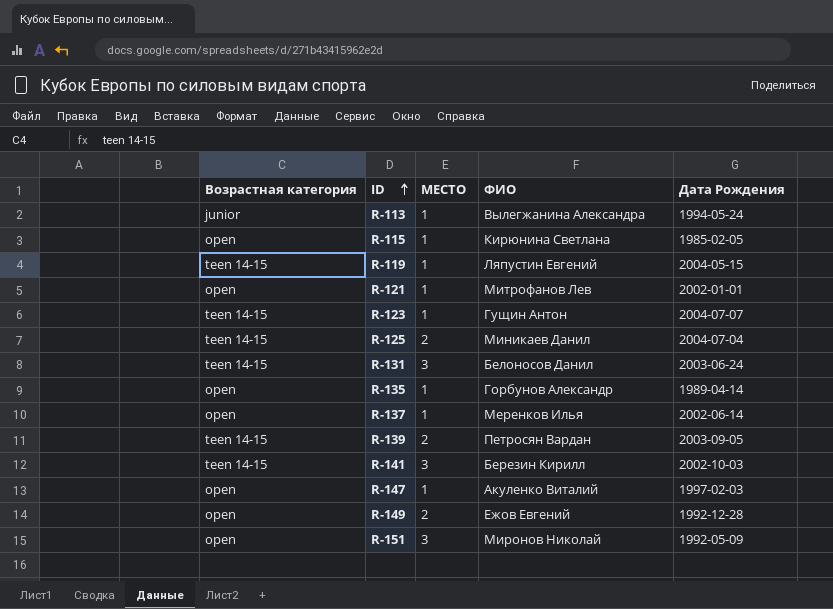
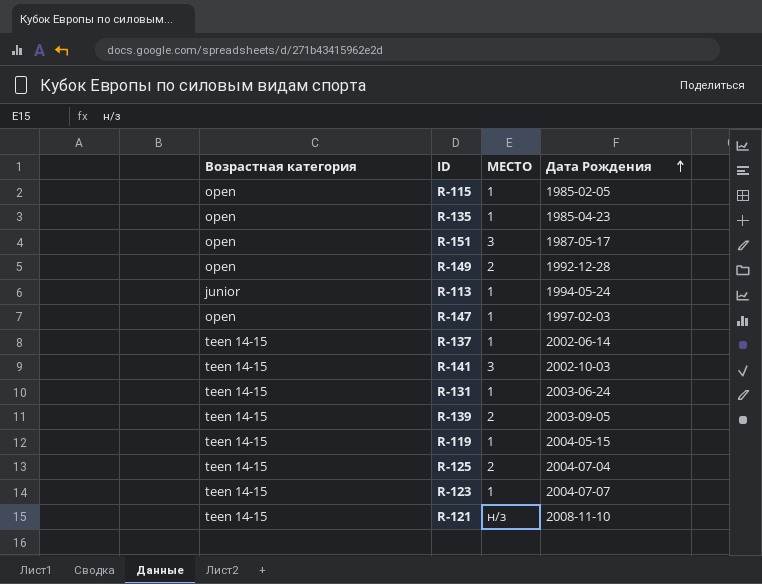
row order: ID ascending -> Дата Рождения ascending
column ФИО | position: 4 -> none
R-135 | Дата Рождения: 1989-04-14 -> 1985-04-23
R-151 | Дата Рождения: 1992-05-09 -> 1987-05-17
R-137 | Возрастная категория: open -> teen 14-15
R-131 | МЕСТО: 3 -> 1
R-121 | Возрастная категория: open -> teen 14-15
R-121 | МЕСТО: 1 -> н/з
R-121 | Дата Рождения: 2002-01-01 -> 2008-11-10

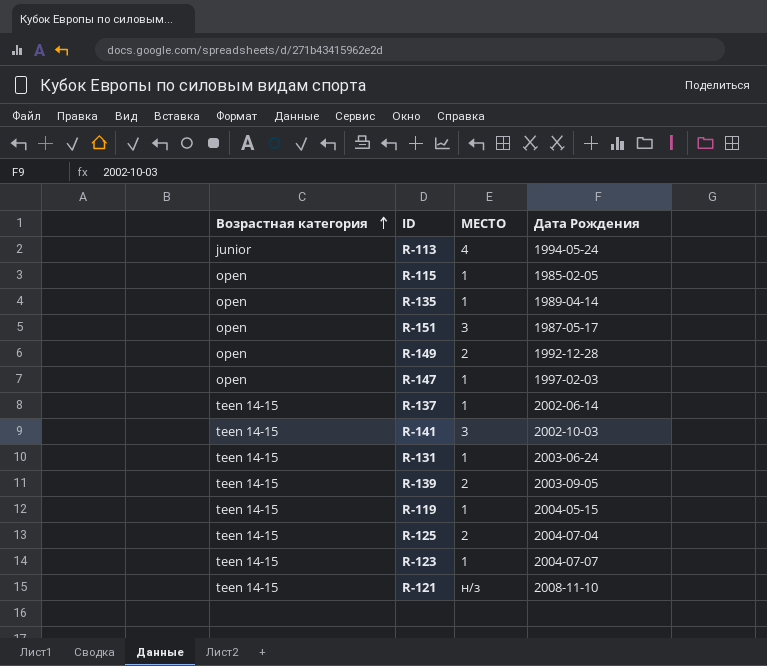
row order: Дата Рождения ascending -> Возрастная категория ascending
R-113 | МЕСТО: 1 -> 4
R-135 | Дата Рождения: 1985-04-23 -> 1989-04-14

